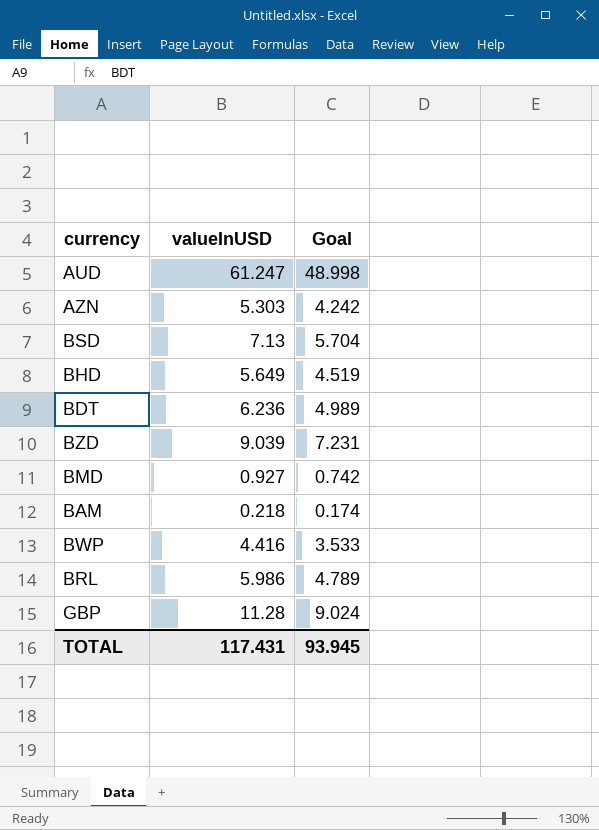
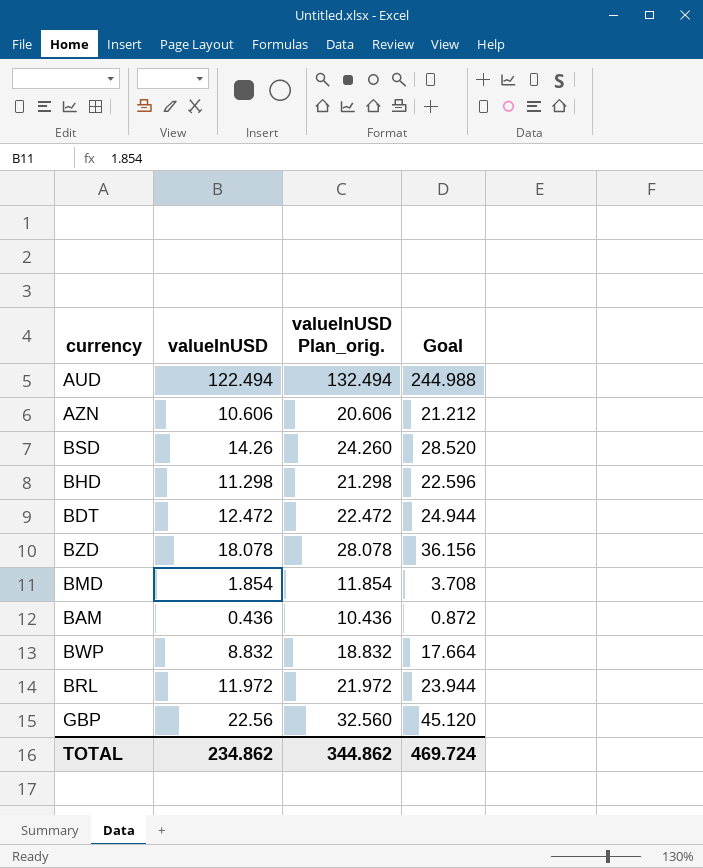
column valueInUSD Plan_orig. | formula: none -> [valueInUSD] + 10
column Goal | formula: [valueInUSD] * 0.8 -> [valueInUSD] * 2
AUD | valueInUSD: 61.247 -> 122.494
AZN | valueInUSD: 5.303 -> 10.606
BSD | valueInUSD: 7.13 -> 14.26
BHD | valueInUSD: 5.649 -> 11.298
BDT | valueInUSD: 6.236 -> 12.472
BZD | valueInUSD: 9.039 -> 18.078
BMD | valueInUSD: 0.927 -> 1.854
BAM | valueInUSD: 0.218 -> 0.436
BWP | valueInUSD: 4.416 -> 8.832
BRL | valueInUSD: 5.986 -> 11.972
GBP | valueInUSD: 11.28 -> 22.56
TOTAL | valueInUSD: 117.431 -> 234.862
TOTAL | Goal: 93.945 -> 469.724

